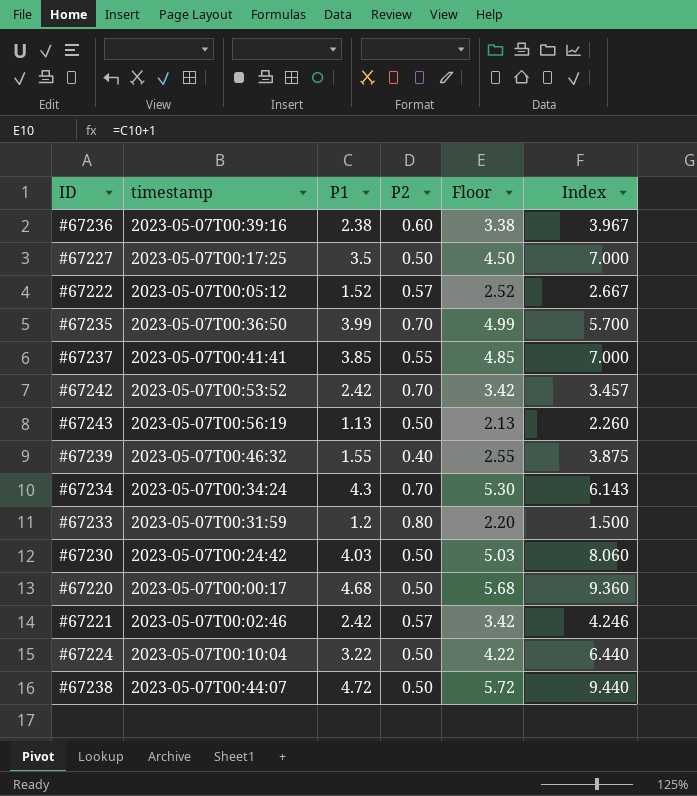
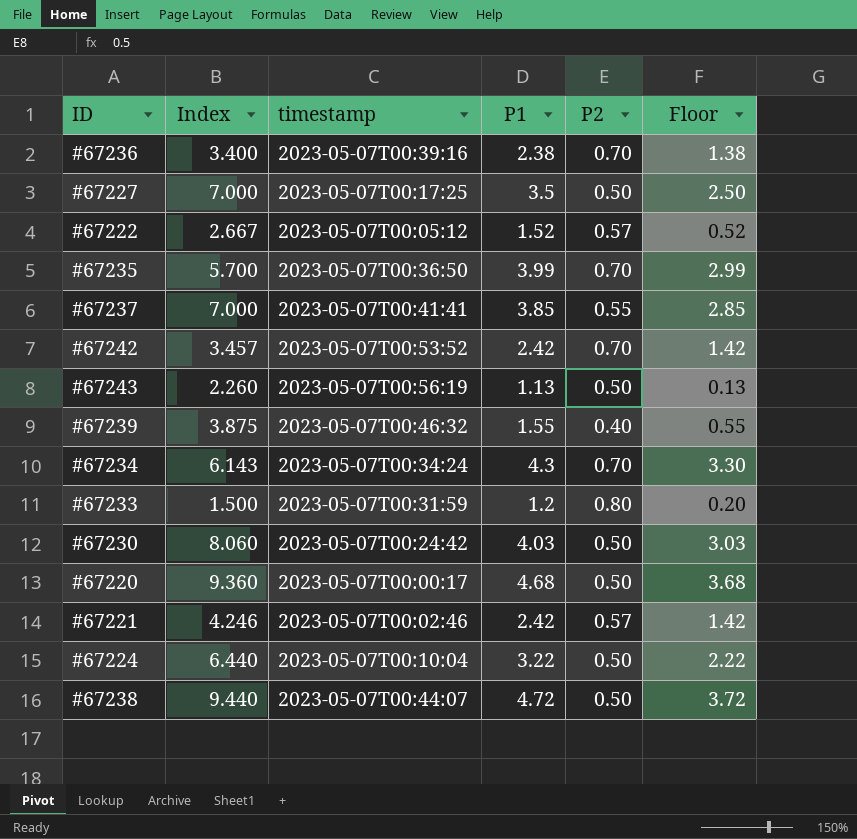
column Index | position: 6 -> 2
column Floor | formula: [P1] + 1 -> [P1] - 1
#67236 | Index: 3.967 -> 3.400
#67236 | P2: 0.60 -> 0.70

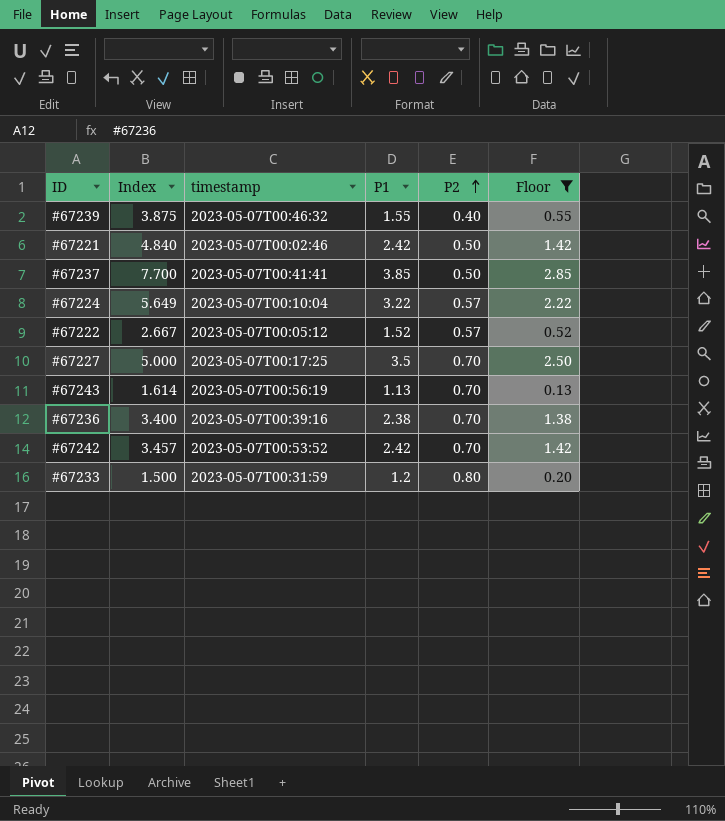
filter: none -> Floor <= 2.85
row order: none -> P2 ascending
#67221 | Index: 4.246 -> 4.840
#67221 | P2: 0.57 -> 0.50
#67237 | Index: 7.000 -> 7.700
#67237 | P2: 0.55 -> 0.50
#67224 | Index: 6.440 -> 5.649
#67224 | P2: 0.50 -> 0.57
#67227 | Index: 7.000 -> 5.000
#67227 | P2: 0.50 -> 0.70
#67243 | Index: 2.260 -> 1.614
#67243 | P2: 0.50 -> 0.70

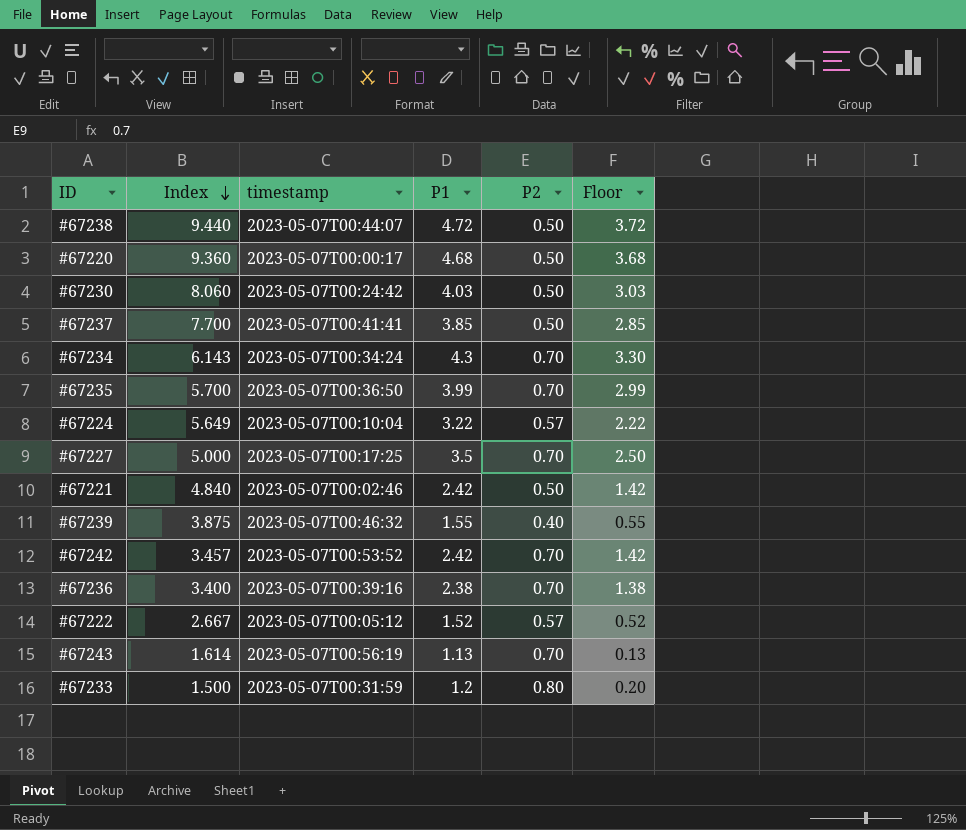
filter: Floor <= 2.85 -> none
row order: P2 ascending -> Index descending

